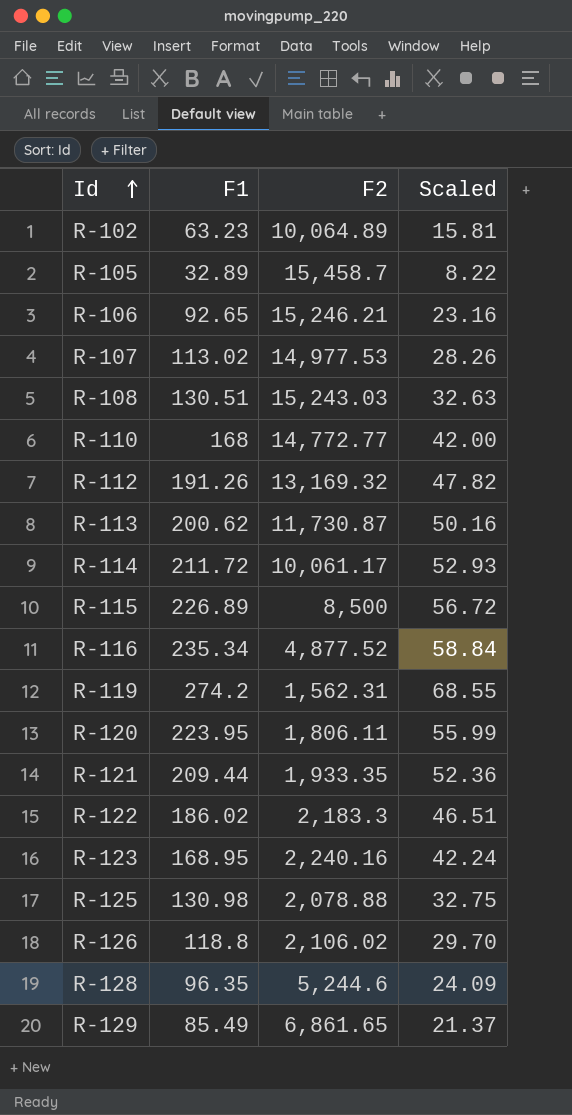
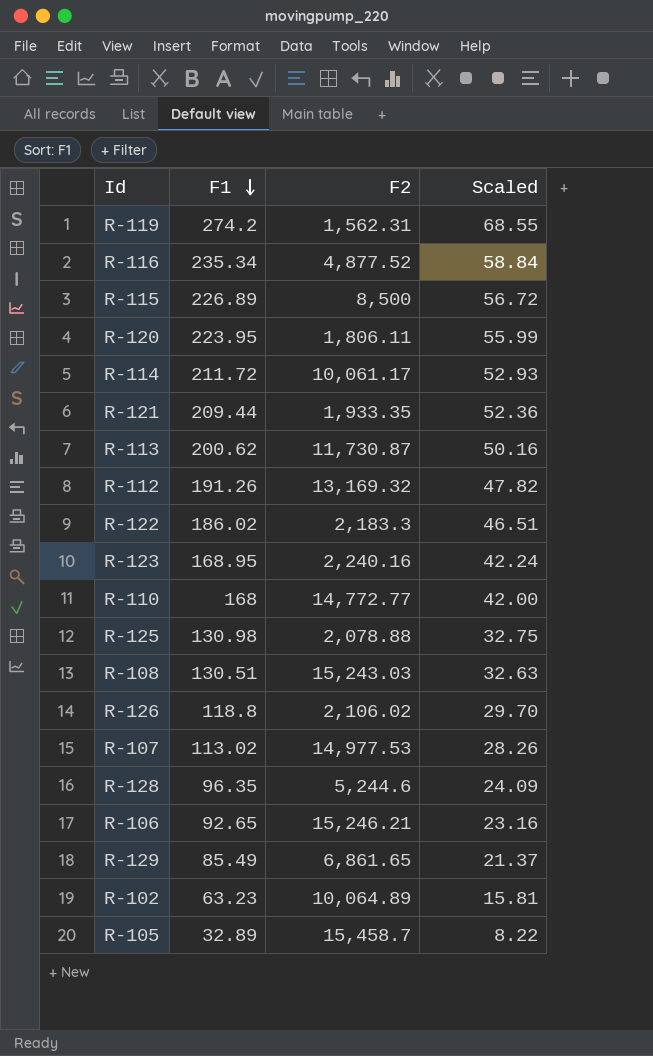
row order: Id ascending -> F1 descending

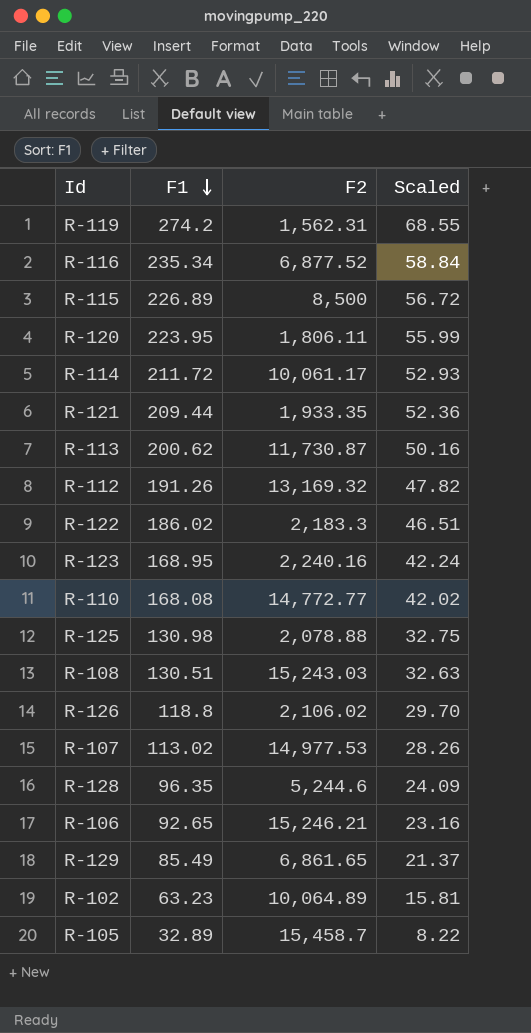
R-116 | F2: 4,877.52 -> 6,877.52
R-110 | F1: 168 -> 168.08
R-110 | Scaled: 42.00 -> 42.02

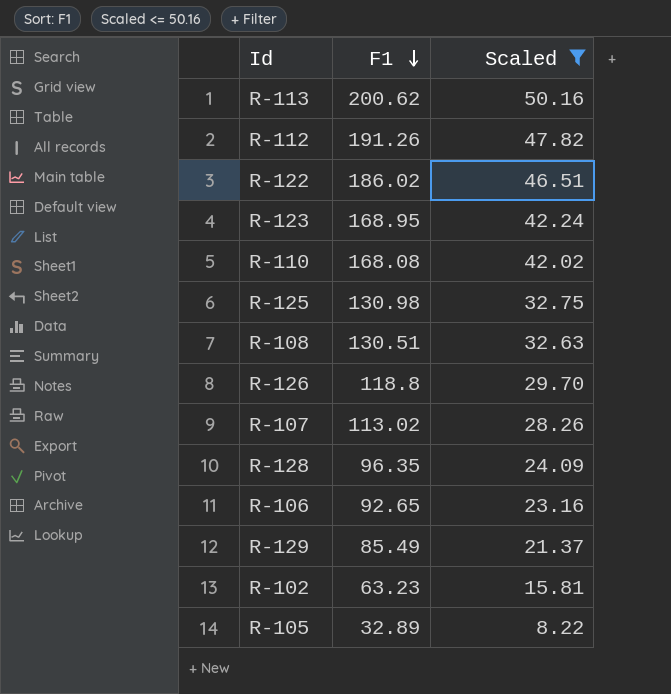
filter: none -> Scaled <= 50.16
column F2 | position: 3 -> none

